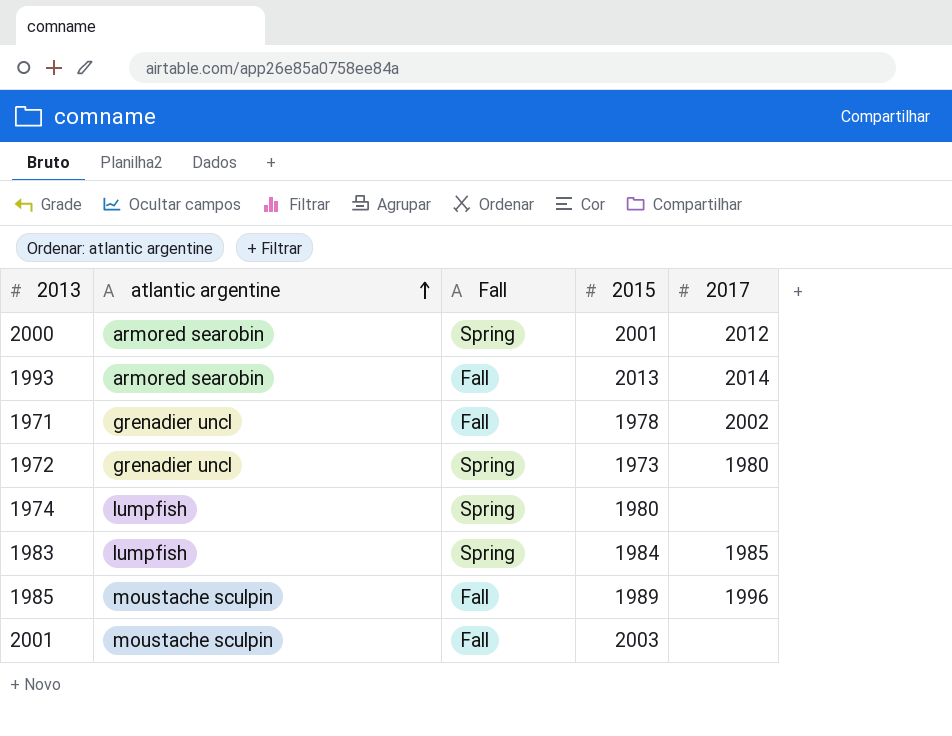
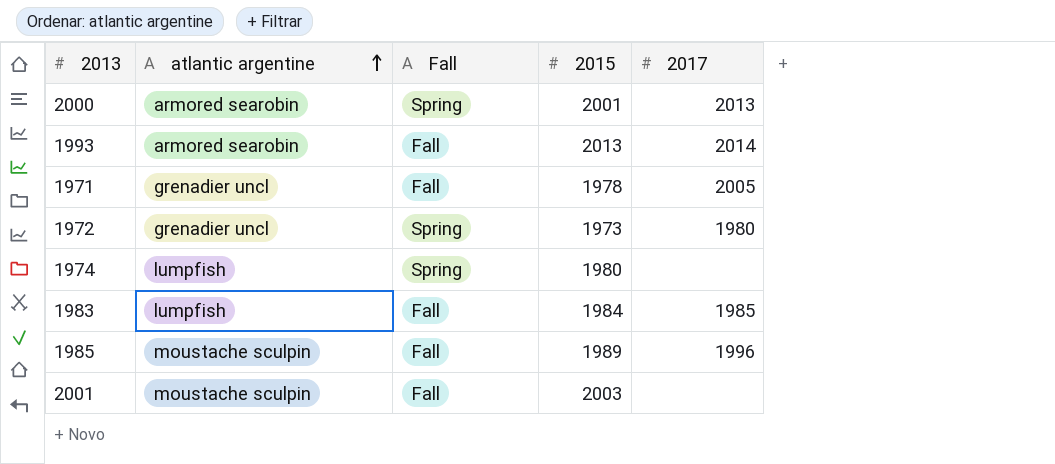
2000 | 2017: 2012 -> 2013
1971 | 2017: 2002 -> 2005
1983 | Fall: Spring -> Fall

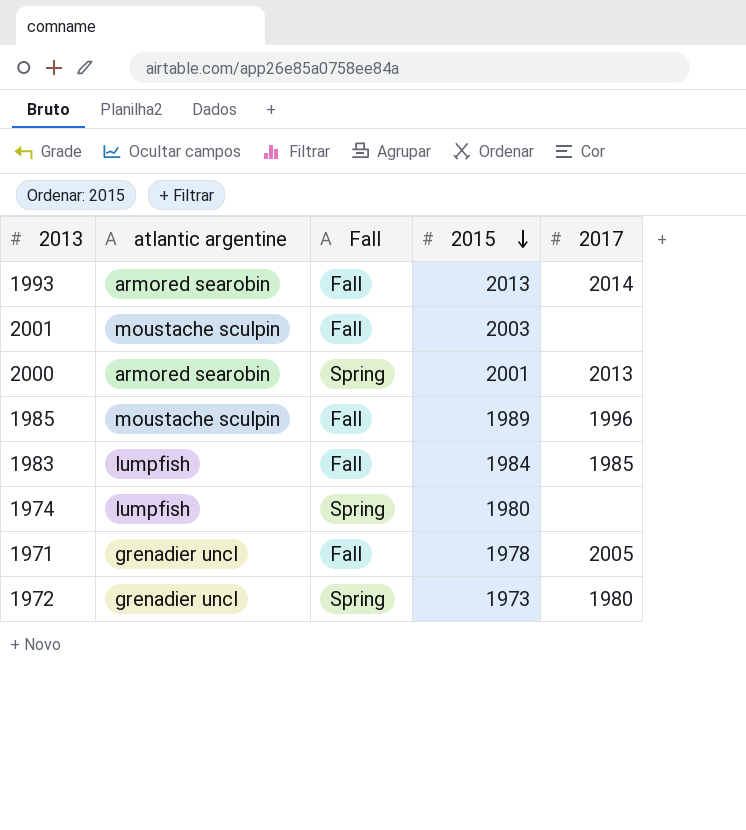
row order: atlantic argentine ascending -> 2015 descending

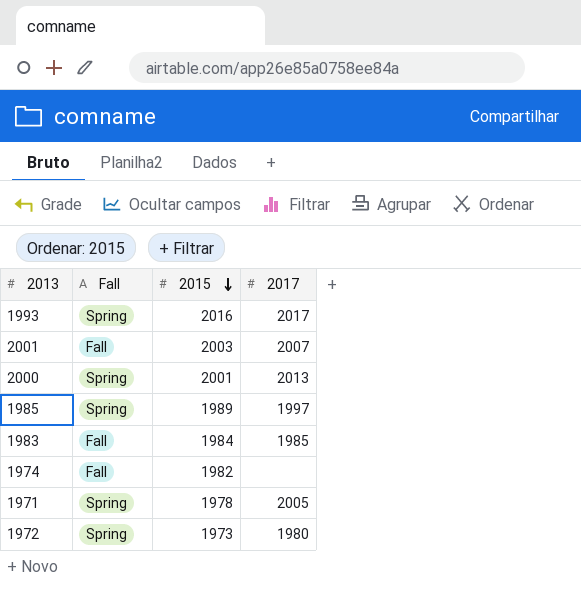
column atlantic argentine | position: 2 -> none
1993 | Fall: Fall -> Spring
1993 | 2015: 2013 -> 2016
1993 | 2017: 2014 -> 2017
2001 | 2017: none -> 2007
1985 | Fall: Fall -> Spring
1985 | 2017: 1996 -> 1997
1974 | Fall: Spring -> Fall
1974 | 2015: 1980 -> 1982
1971 | Fall: Fall -> Spring

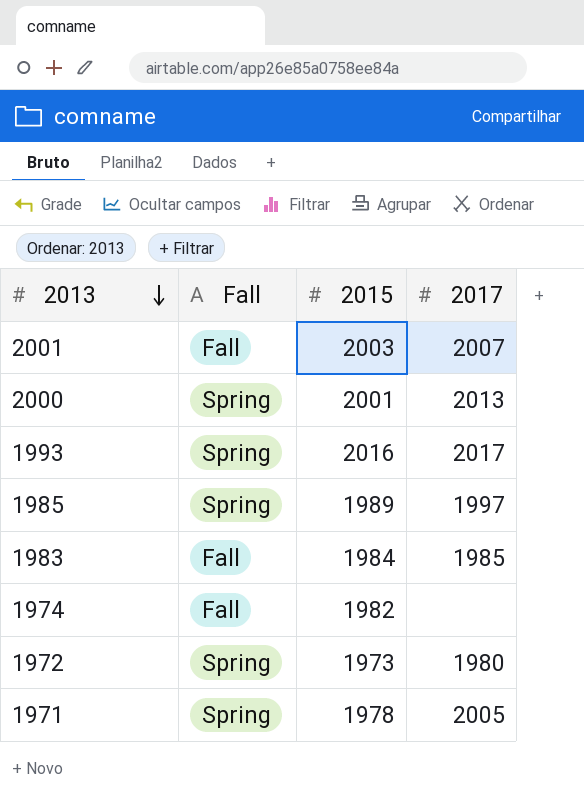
row order: 2015 descending -> 2013 descending

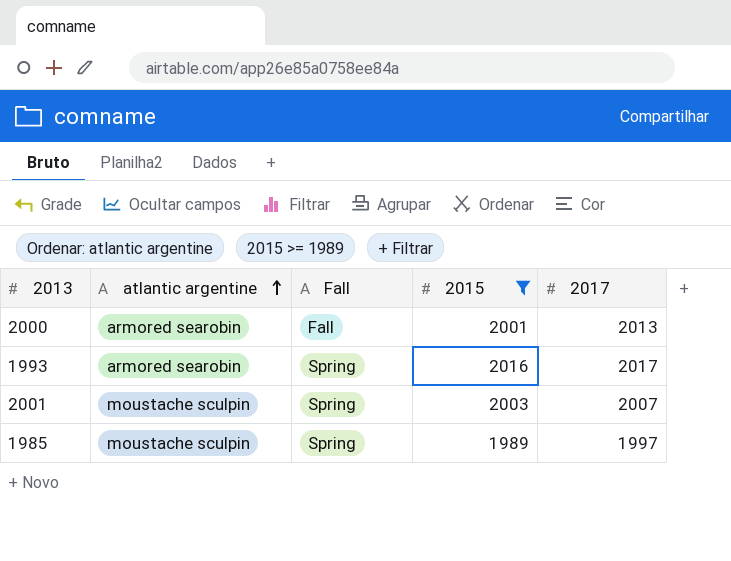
filter: none -> 2015 >= 1989
row order: 2013 descending -> atlantic argentine ascending
column atlantic argentine | position: none -> 2
2000 | Fall: Spring -> Fall
2001 | Fall: Fall -> Spring

